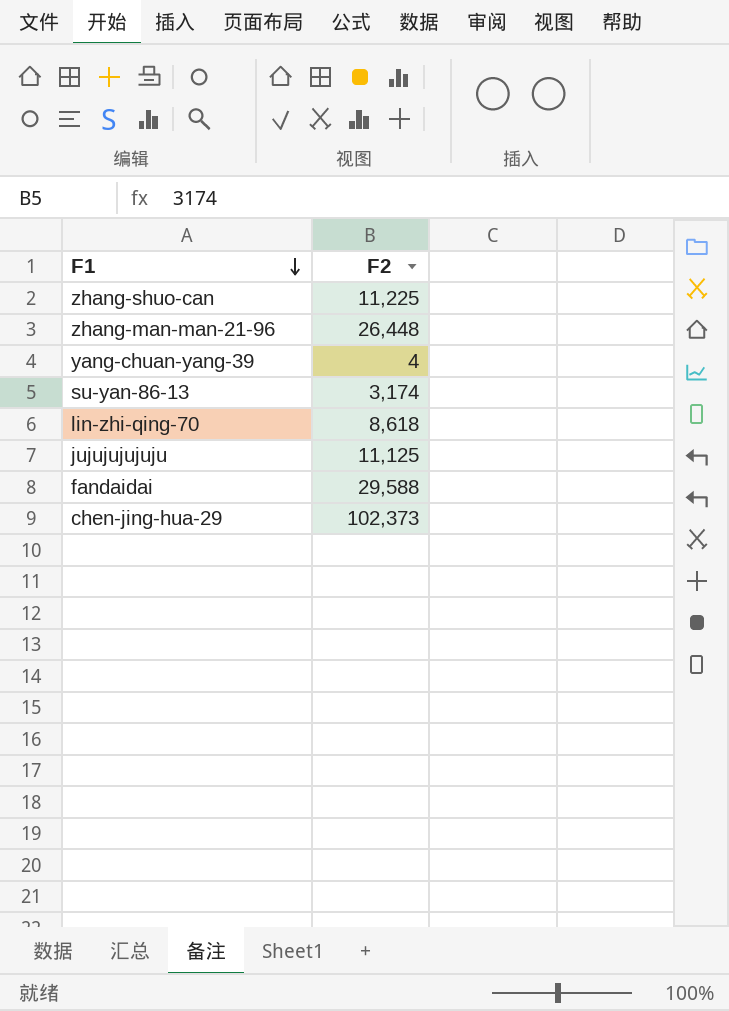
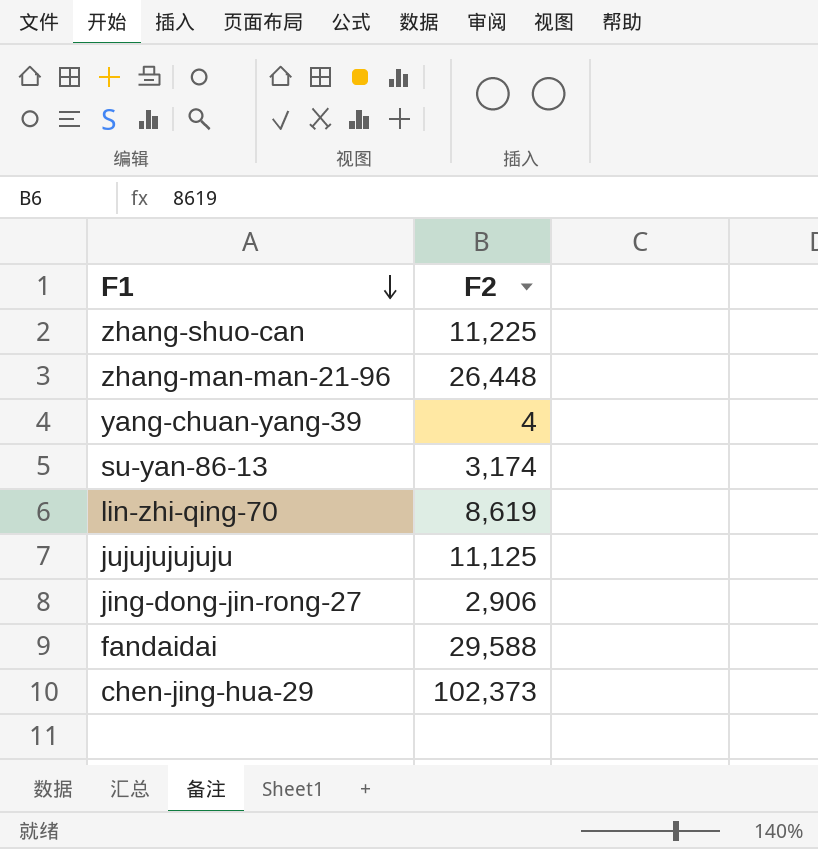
lin-zhi-qing-70 | F2: 8,618 -> 8,619
row jing-dong-jin-rong-27: none -> 2,906

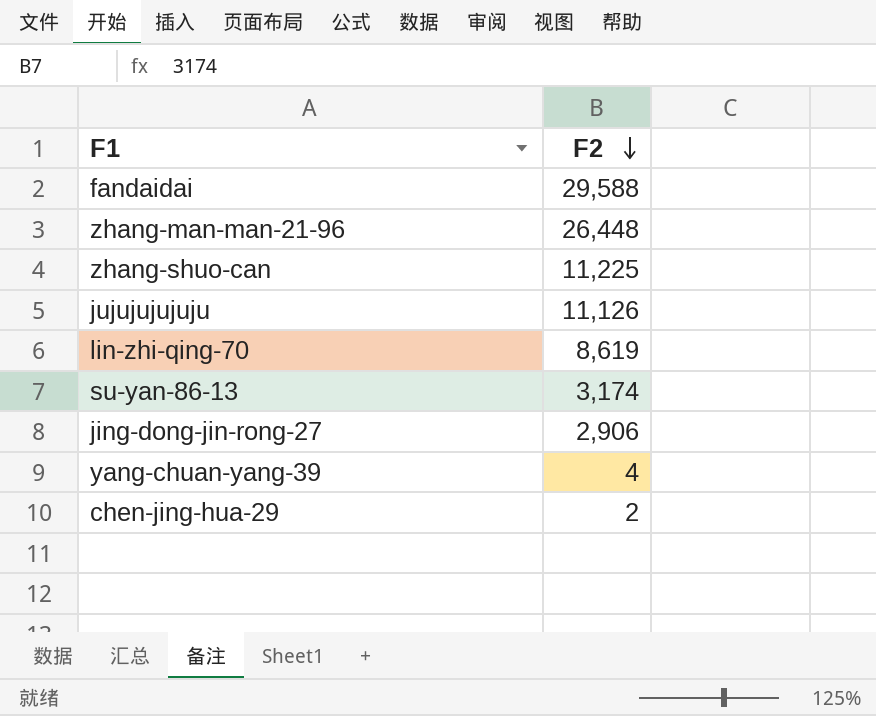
row order: F1 descending -> F2 descending
jujujujujuju | F2: 11,125 -> 11,126
chen-jing-hua-29 | F2: 102,373 -> 2

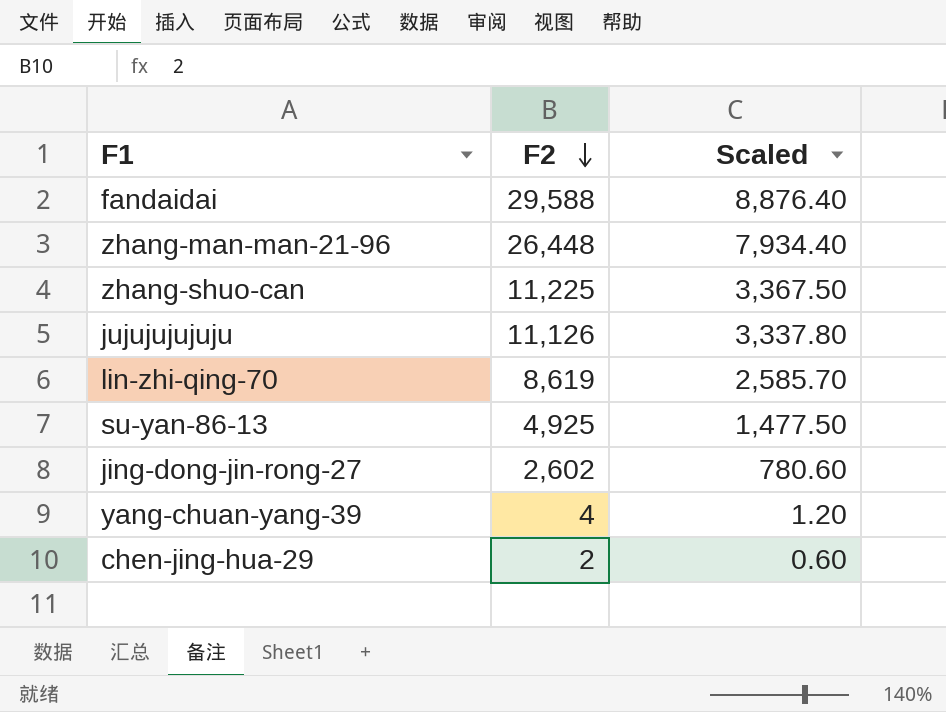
column Scaled | formula: none -> [F2] * 0.3
su-yan-86-13 | F2: 3,174 -> 4,925
jing-dong-jin-rong-27 | F2: 2,906 -> 2,602

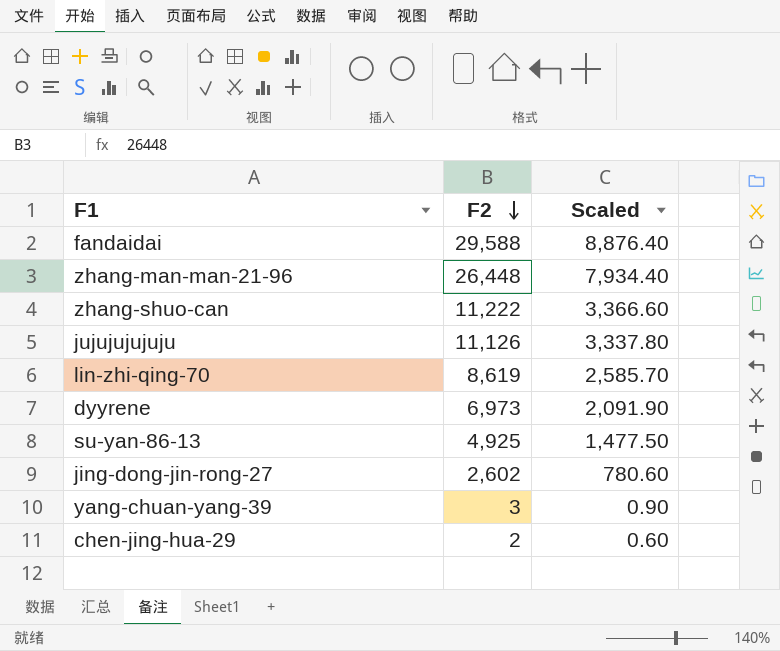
zhang-shuo-can | F2: 11,225 -> 11,222
zhang-shuo-can | Scaled: 3,367.50 -> 3,366.60
row dyyrene: none -> 6,973 | 2,091.90
yang-chuan-yang-39 | F2: 4 -> 3
yang-chuan-yang-39 | Scaled: 1.20 -> 0.90

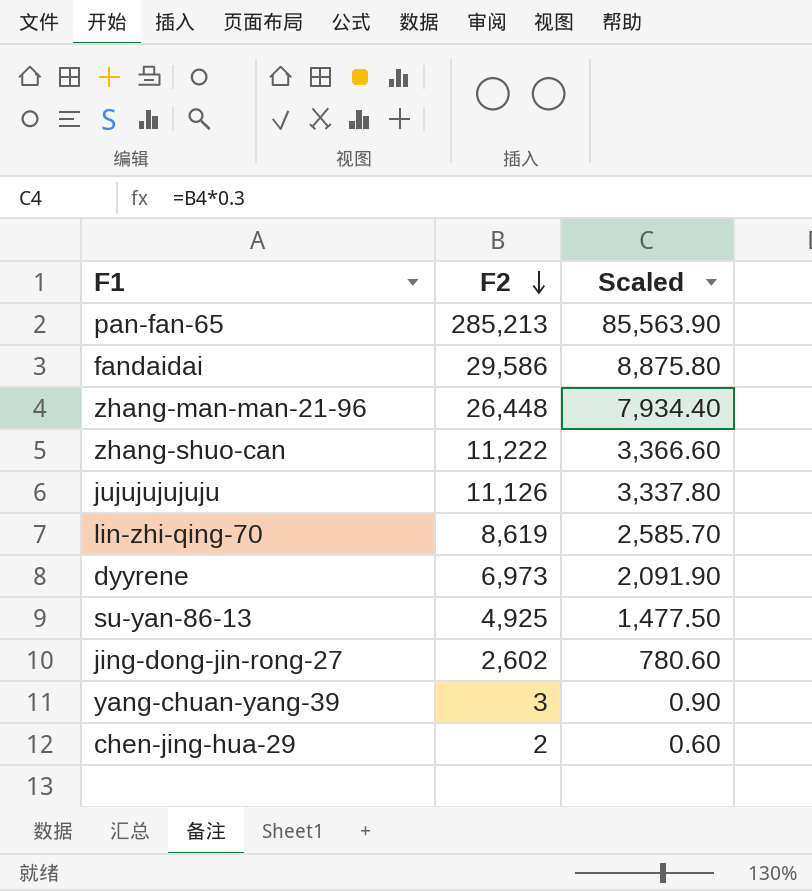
row pan-fan-65: none -> 285,213 | 85,563.90
fandaidai | F2: 29,588 -> 29,586
fandaidai | Scaled: 8,876.40 -> 8,875.80

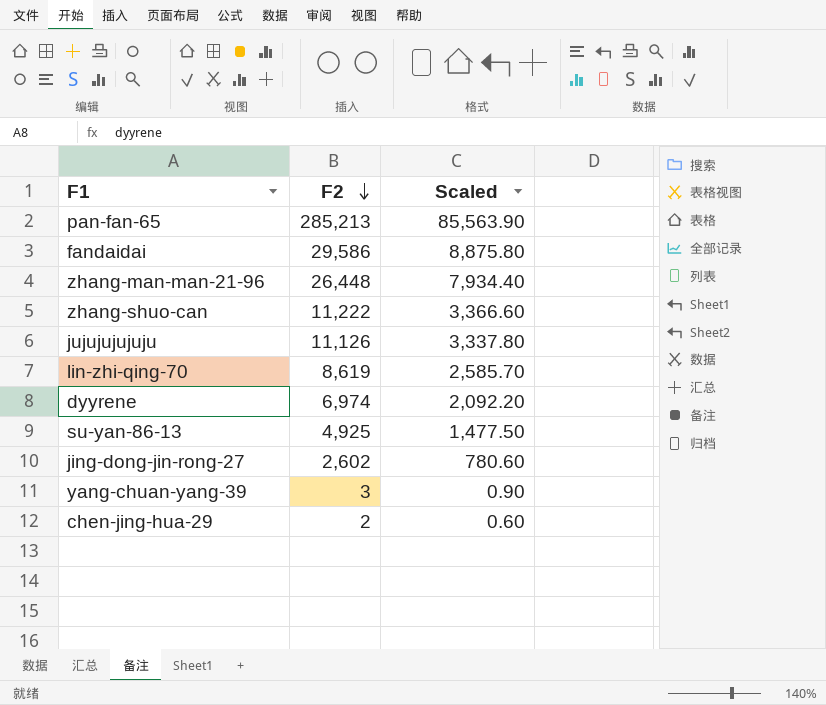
dyyrene | F2: 6,973 -> 6,974
dyyrene | Scaled: 2,091.90 -> 2,092.20

